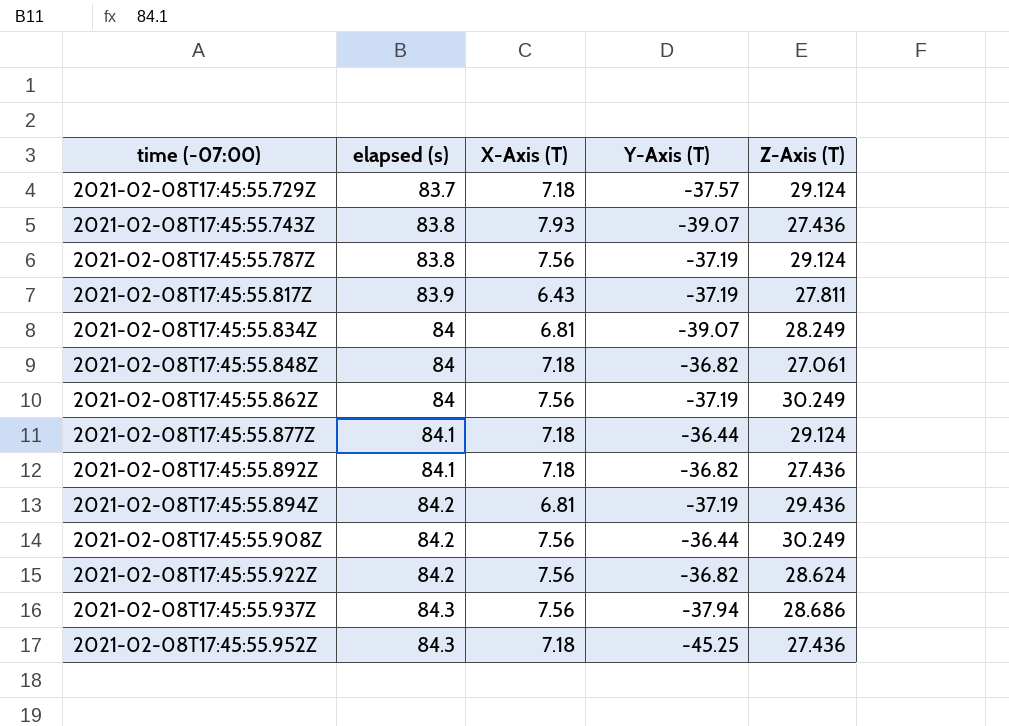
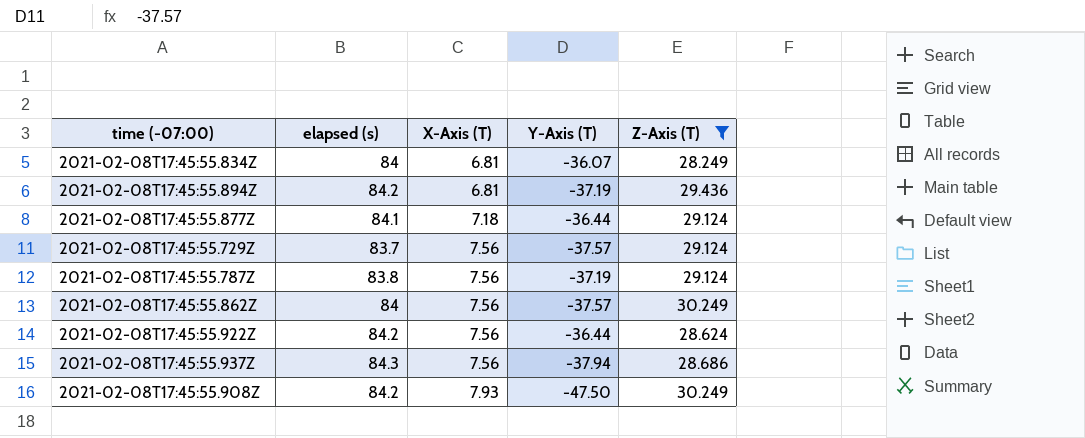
filter: none -> Z-Axis (T) >= 28.249
row order: time (-07:00) ascending -> X-Axis (T) ascending
2021-02-08T17:45:55.834Z | Y-Axis (T): -39.07 -> -36.07
2021-02-08T17:45:55.729Z | X-Axis (T): 7.18 -> 7.56
2021-02-08T17:45:55.862Z | Y-Axis (T): -37.19 -> -37.57
2021-02-08T17:45:55.922Z | Y-Axis (T): -36.82 -> -36.44
2021-02-08T17:45:55.908Z | X-Axis (T): 7.56 -> 7.93
2021-02-08T17:45:55.908Z | Y-Axis (T): -36.44 -> -47.50

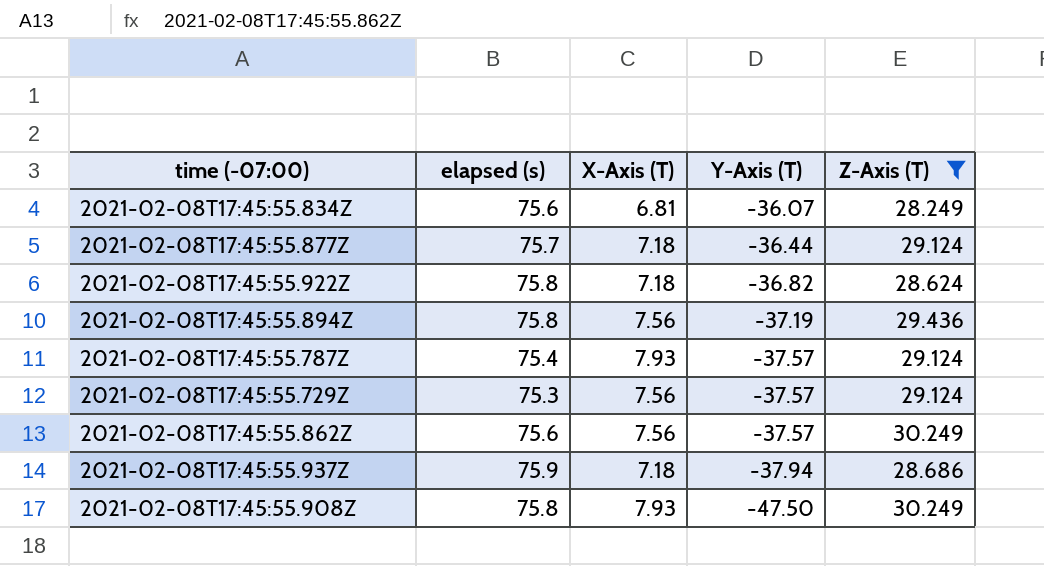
row order: X-Axis (T) ascending -> Y-Axis (T) descending
2021-02-08T17:45:55.834Z | elapsed (s): 84 -> 75.6
2021-02-08T17:45:55.877Z | elapsed (s): 84.1 -> 75.7
2021-02-08T17:45:55.922Z | elapsed (s): 84.2 -> 75.8
2021-02-08T17:45:55.922Z | X-Axis (T): 7.56 -> 7.18
2021-02-08T17:45:55.922Z | Y-Axis (T): -36.44 -> -36.82
2021-02-08T17:45:55.894Z | elapsed (s): 84.2 -> 75.8
2021-02-08T17:45:55.894Z | X-Axis (T): 6.81 -> 7.56
2021-02-08T17:45:55.787Z | elapsed (s): 83.8 -> 75.4
2021-02-08T17:45:55.787Z | X-Axis (T): 7.56 -> 7.93
2021-02-08T17:45:55.787Z | Y-Axis (T): -37.19 -> -37.57
2021-02-08T17:45:55.729Z | elapsed (s): 83.7 -> 75.3
2021-02-08T17:45:55.862Z | elapsed (s): 84 -> 75.6
2021-02-08T17:45:55.937Z | elapsed (s): 84.3 -> 75.9
2021-02-08T17:45:55.937Z | X-Axis (T): 7.56 -> 7.18
2021-02-08T17:45:55.908Z | elapsed (s): 84.2 -> 75.8

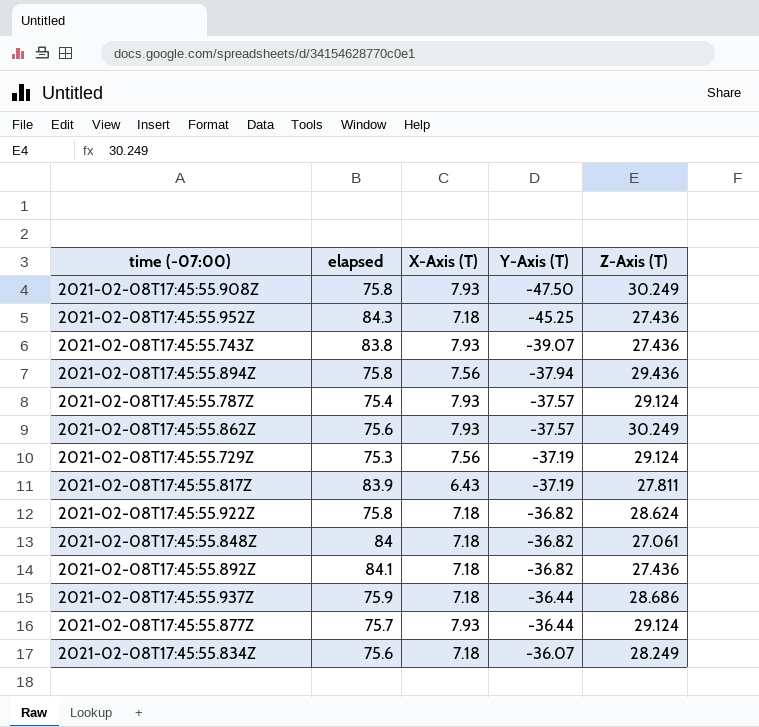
filter: Z-Axis (T) >= 28.249 -> none
row order: Y-Axis (T) descending -> Y-Axis (T) ascending
column name: elapsed (s) -> elapsed
2021-02-08T17:45:55.894Z | Y-Axis (T): -37.19 -> -37.94
2021-02-08T17:45:55.862Z | X-Axis (T): 7.56 -> 7.93
2021-02-08T17:45:55.729Z | Y-Axis (T): -37.57 -> -37.19
2021-02-08T17:45:55.937Z | Y-Axis (T): -37.94 -> -36.44
2021-02-08T17:45:55.877Z | X-Axis (T): 7.18 -> 7.93
2021-02-08T17:45:55.834Z | X-Axis (T): 6.81 -> 7.18

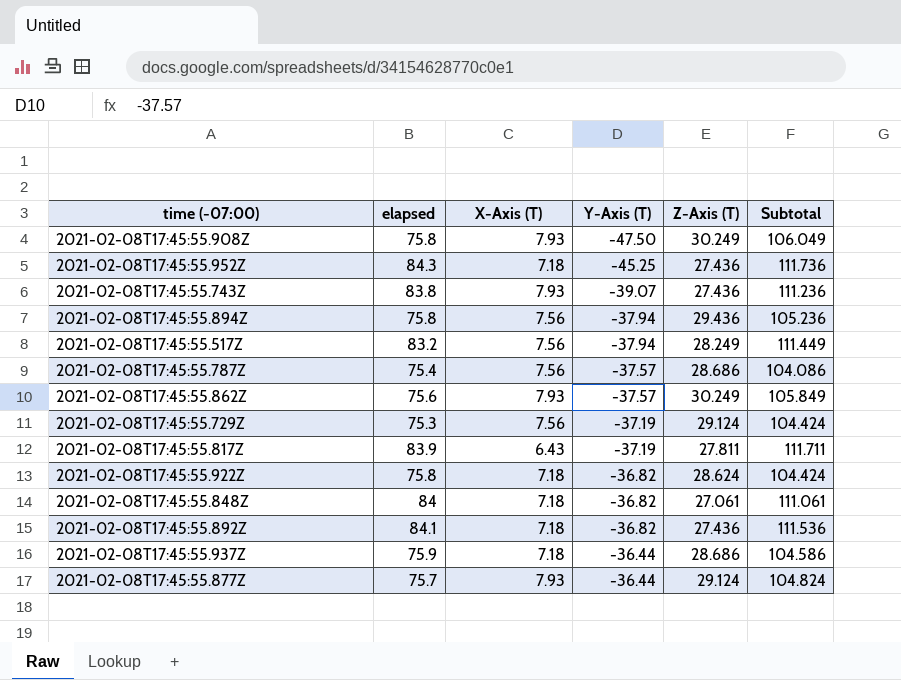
column Subtotal | formula: none -> [elapsed] + [Z-Axis (T)]
row 2021-02-08T17:45:55.834Z: 75.6 | 7.18 | -36.07 | 28.249 -> none
row 2021-02-08T17:45:55.517Z: none -> 83.2 | 7.56 | -37.94 | 28.249 | 111.449
2021-02-08T17:45:55.787Z | X-Axis (T): 7.93 -> 7.56
2021-02-08T17:45:55.787Z | Z-Axis (T): 29.124 -> 28.686

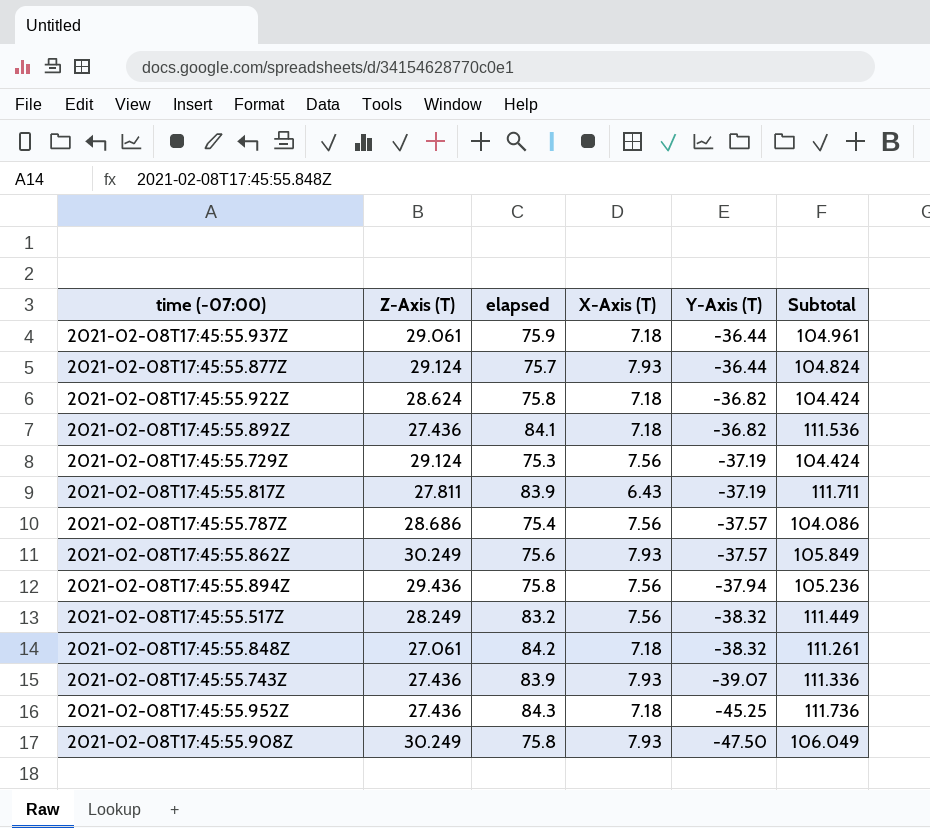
row order: Y-Axis (T) ascending -> Y-Axis (T) descending
column Z-Axis (T) | position: 5 -> 2
2021-02-08T17:45:55.937Z | Z-Axis (T): 28.686 -> 29.061
2021-02-08T17:45:55.937Z | Subtotal: 104.586 -> 104.961
2021-02-08T17:45:55.517Z | Y-Axis (T): -37.94 -> -38.32
2021-02-08T17:45:55.848Z | elapsed: 84 -> 84.2
2021-02-08T17:45:55.848Z | Y-Axis (T): -36.82 -> -38.32
2021-02-08T17:45:55.848Z | Subtotal: 111.061 -> 111.261
2021-02-08T17:45:55.743Z | elapsed: 83.8 -> 83.9
2021-02-08T17:45:55.743Z | Subtotal: 111.236 -> 111.336

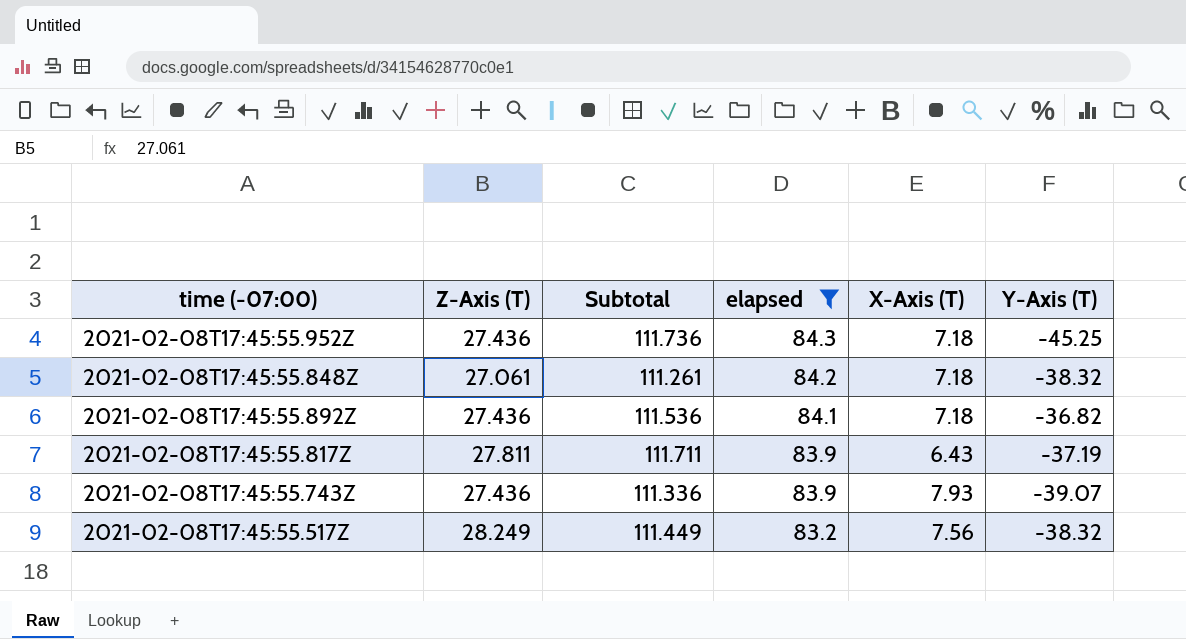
filter: none -> elapsed >= 83.2
row order: Y-Axis (T) descending -> elapsed descending
column Subtotal | position: 6 -> 3

